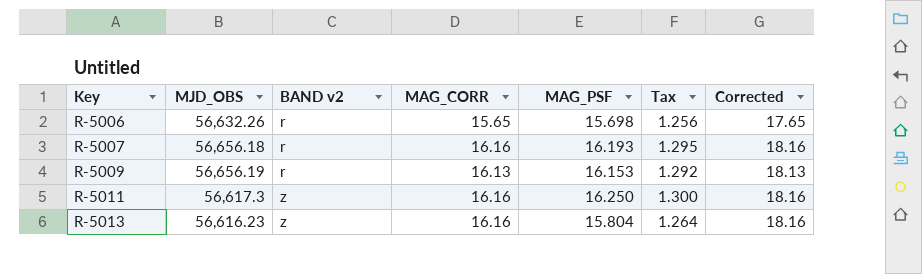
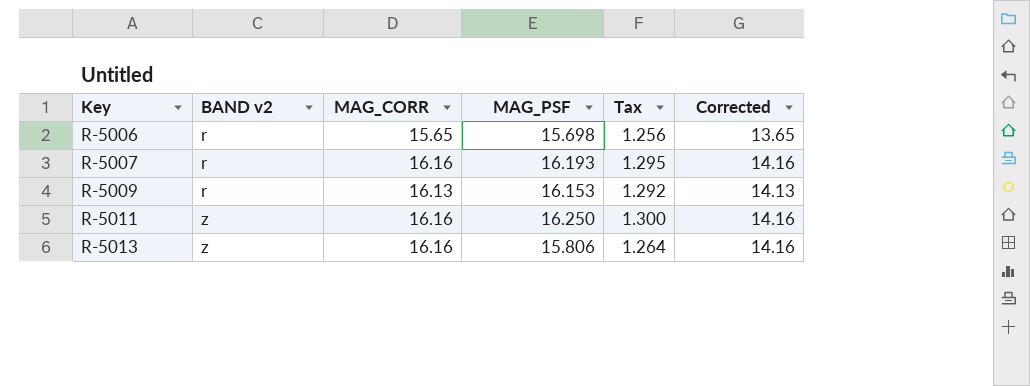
column MJD_OBS | position: 2 -> none
column Corrected | formula: [MAG_CORR] + 2 -> [MAG_CORR] - 2
R-5013 | MAG_PSF: 15.804 -> 15.806

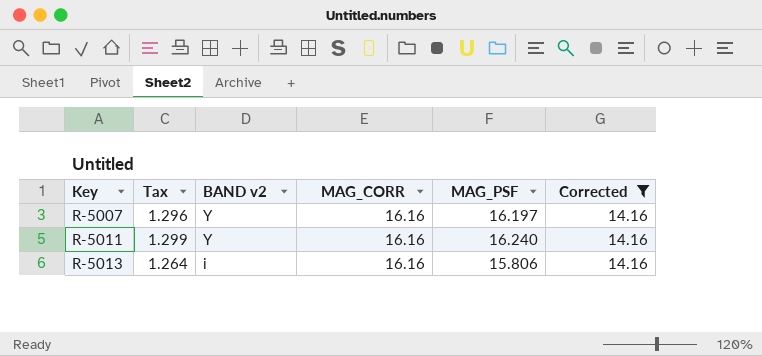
filter: none -> Corrected = 14.16
column Tax | position: 5 -> 2
R-5007 | Tax: 1.295 -> 1.296
R-5007 | BAND v2: r -> Y
R-5007 | MAG_PSF: 16.193 -> 16.197
R-5011 | Tax: 1.300 -> 1.299
R-5011 | BAND v2: z -> Y
R-5011 | MAG_PSF: 16.250 -> 16.240
R-5013 | BAND v2: z -> i

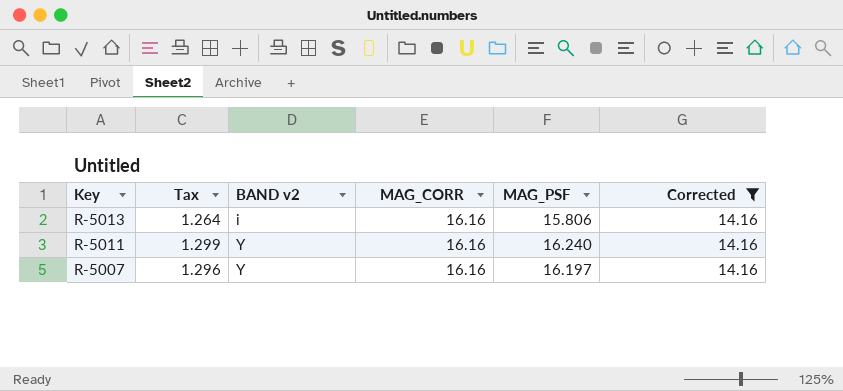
row order: Key ascending -> Key descending

